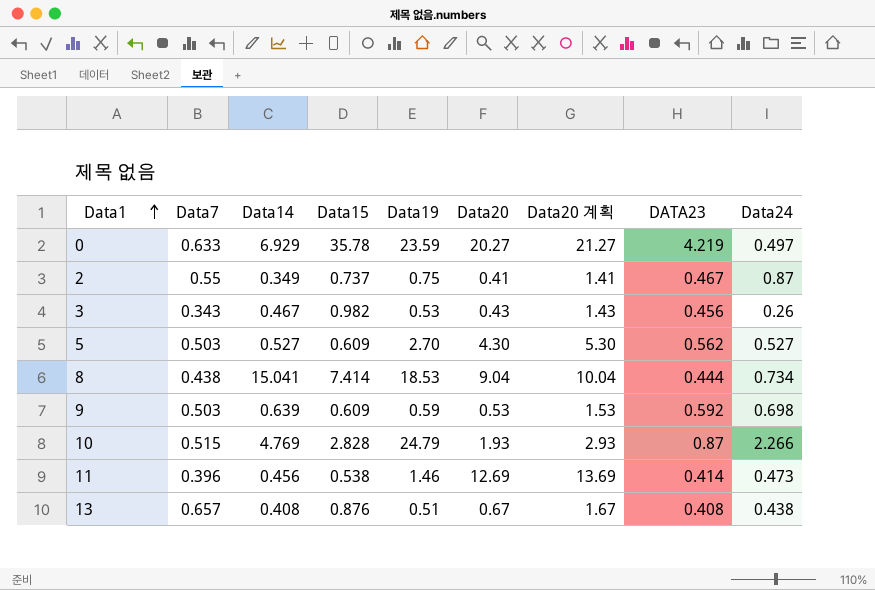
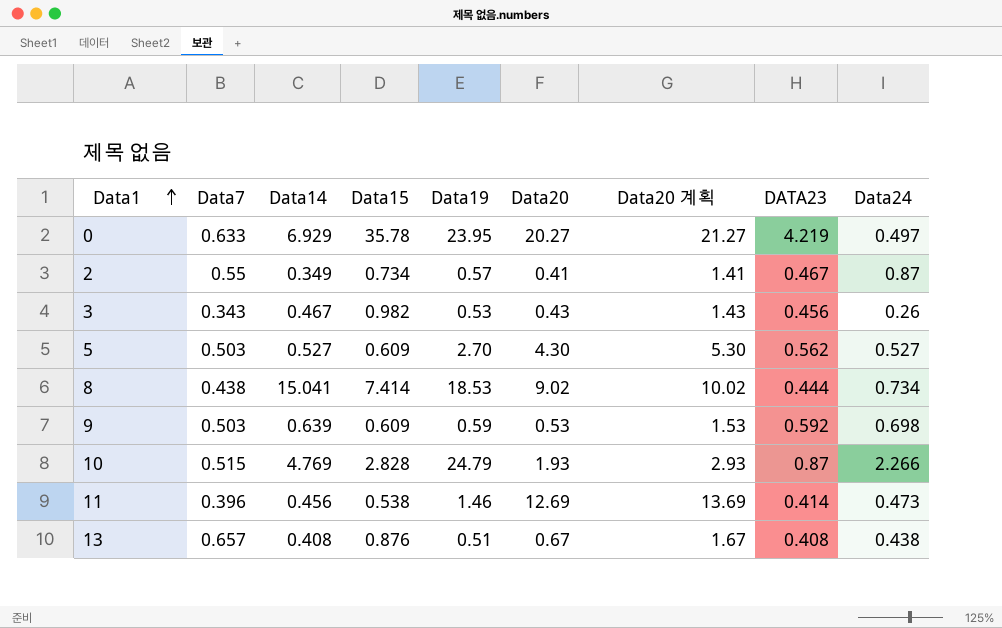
0 | Data19: 23.59 -> 23.95
2 | Data15: 0.737 -> 0.734
2 | Data19: 0.75 -> 0.57
8 | Data20: 9.04 -> 9.02
8 | Data20 계획: 10.04 -> 10.02

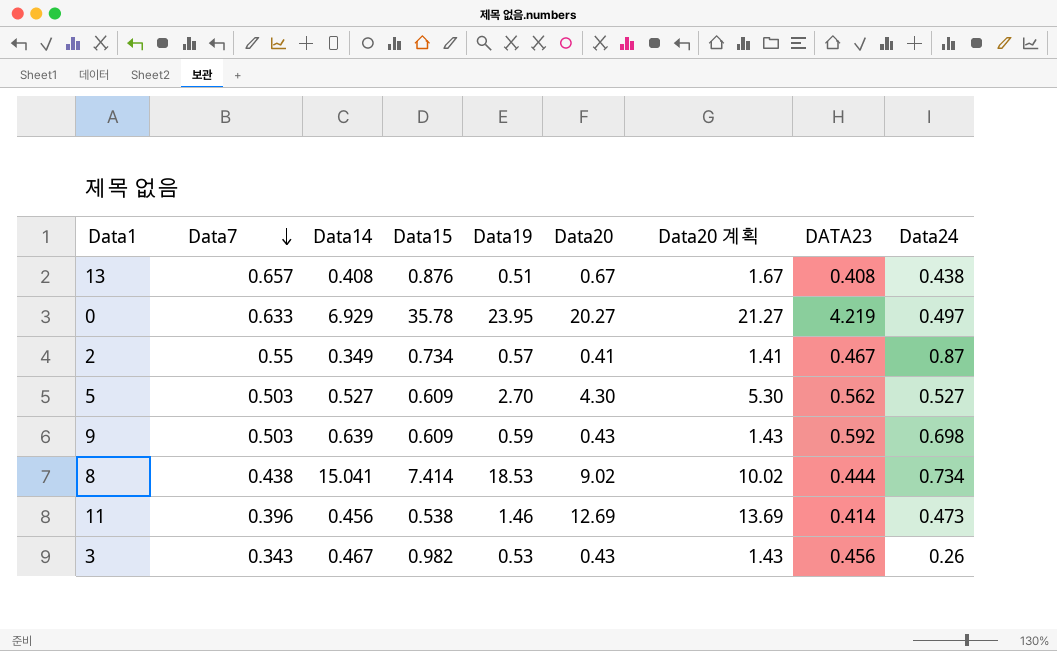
row order: Data1 ascending -> Data7 descending
row 10: 0.515 | 4.769 | 2.828 | 24.79 | 1.93 | 2.93 | 0.87 | 2.266 -> none
9 | Data20: 0.53 -> 0.43
9 | Data20 계획: 1.53 -> 1.43

